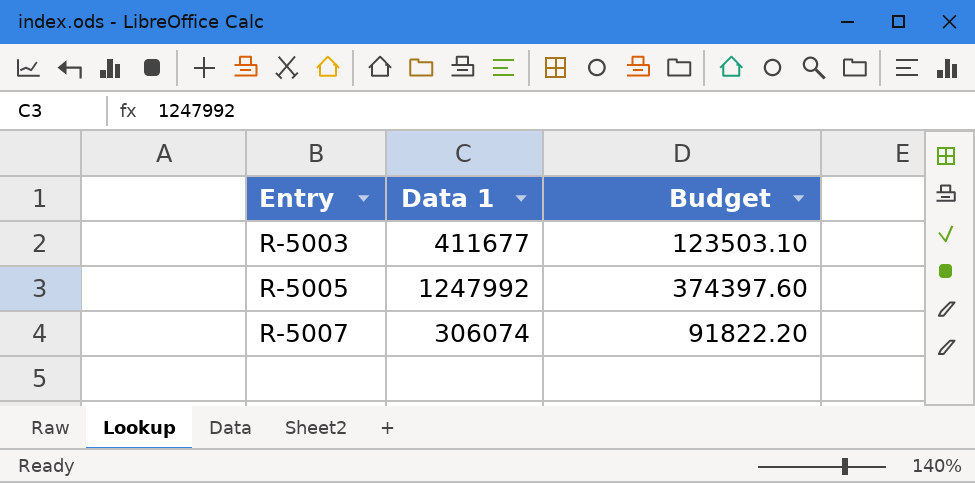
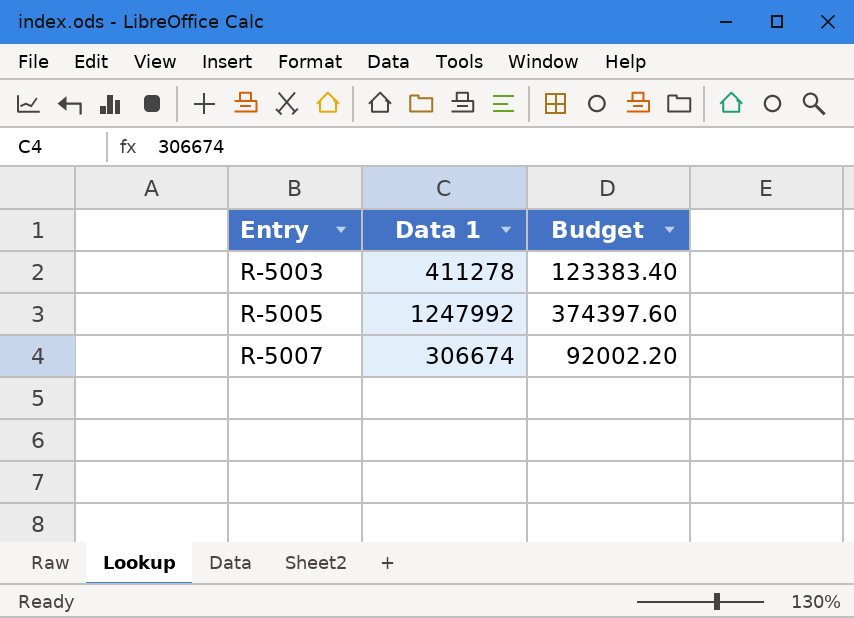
R-5003 | Data 1: 411677 -> 411278
R-5003 | Budget: 123503.10 -> 123383.40
R-5007 | Data 1: 306074 -> 306674
R-5007 | Budget: 91822.20 -> 92002.20

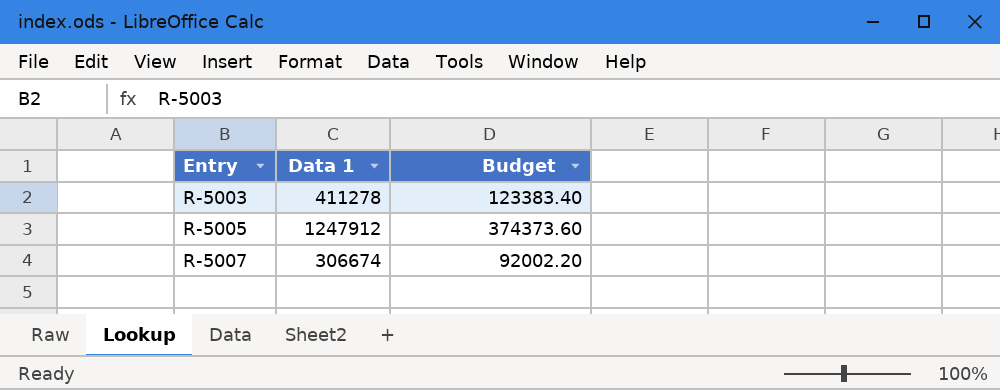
R-5005 | Data 1: 1247992 -> 1247912
R-5005 | Budget: 374397.60 -> 374373.60

